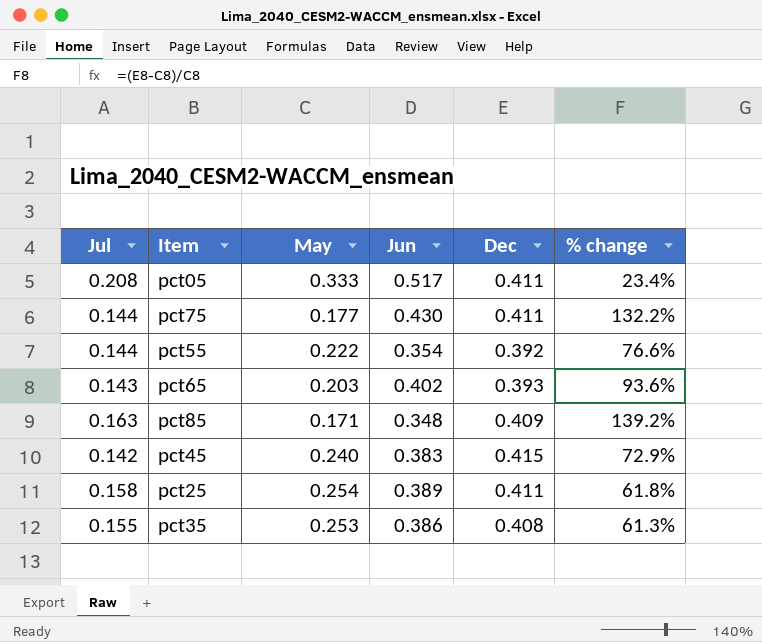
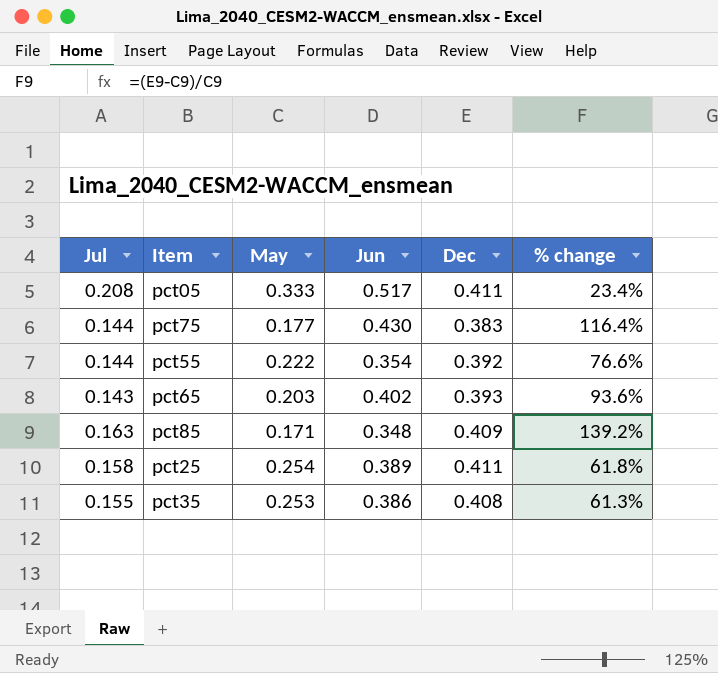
row pct45: 0.142 | 0.240 | 0.383 | 0.415 | 72.9% -> none
pct75 | Dec: 0.411 -> 0.383
pct75 | % change: 132.2% -> 116.4%

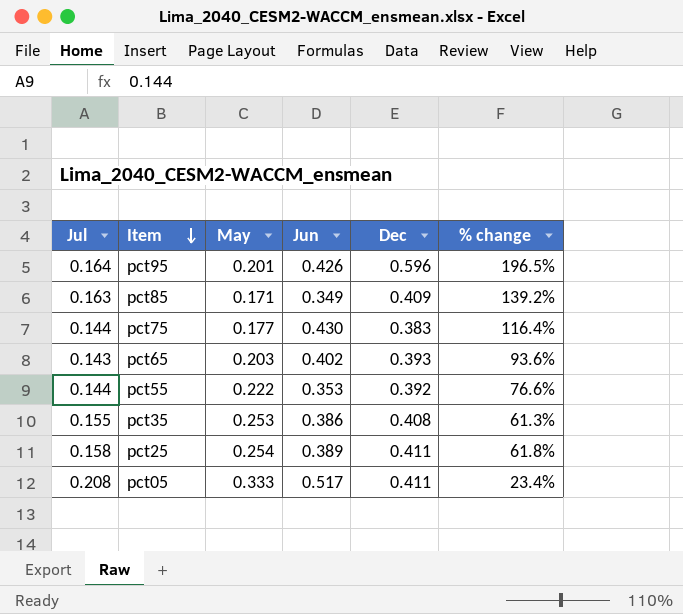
row order: none -> Item descending
row pct95: none -> 0.164 | 0.201 | 0.426 | 0.596 | 196.5%
pct85 | Jun: 0.348 -> 0.349
pct55 | Jun: 0.354 -> 0.353

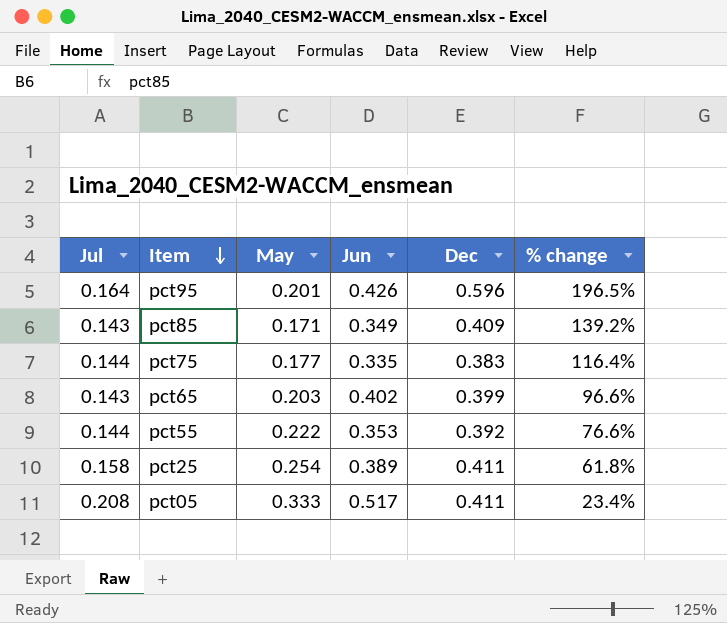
row pct35: 0.155 | 0.253 | 0.386 | 0.408 | 61.3% -> none
pct85 | Jul: 0.163 -> 0.143
pct75 | Jun: 0.430 -> 0.335
pct65 | Dec: 0.393 -> 0.399
pct65 | % change: 93.6% -> 96.6%

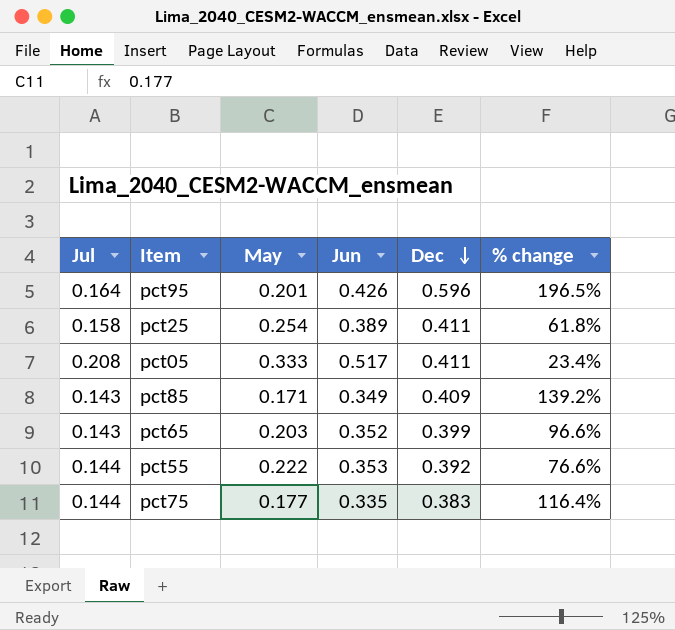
row order: Item descending -> Dec descending
pct65 | Jun: 0.402 -> 0.352

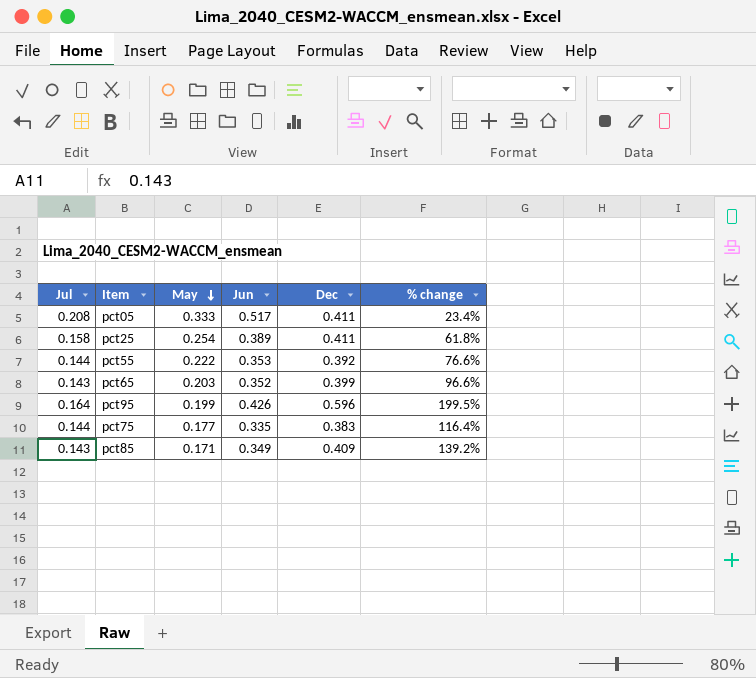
row order: Dec descending -> May descending
pct95 | May: 0.201 -> 0.199
pct95 | % change: 196.5% -> 199.5%

